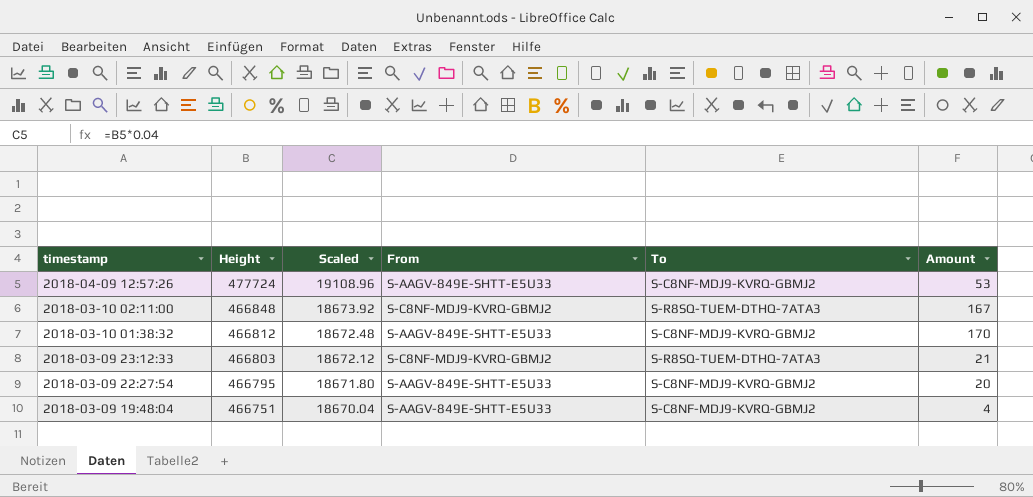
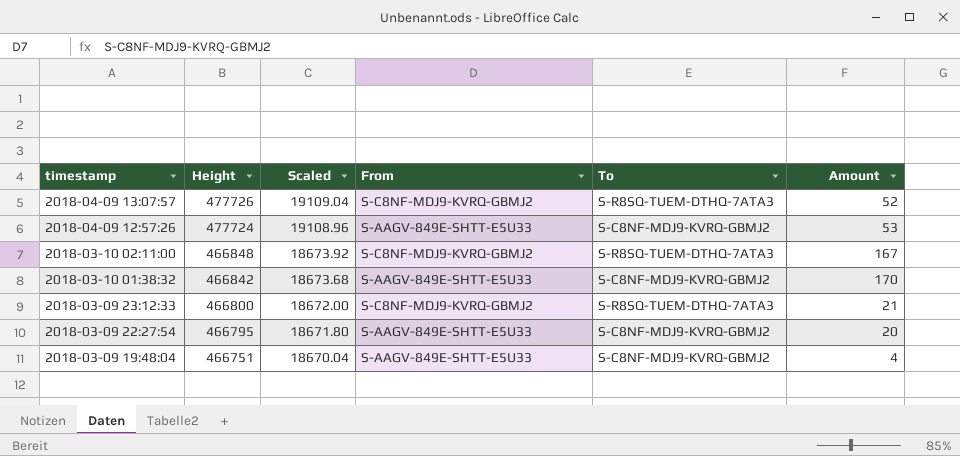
row 2018-04-09 13:07:57: none -> 477726 | 19109.04 | S-C8NF-MDJ9-KVRQ-GBMJ2 | S-R8SQ-TUEM-DTHQ-7ATA3 | 52
2018-03-10 01:38:32 | Height: 466812 -> 466842
2018-03-10 01:38:32 | Scaled: 18672.48 -> 18673.68
2018-03-09 23:12:33 | Height: 466803 -> 466800
2018-03-09 23:12:33 | Scaled: 18672.12 -> 18672.00

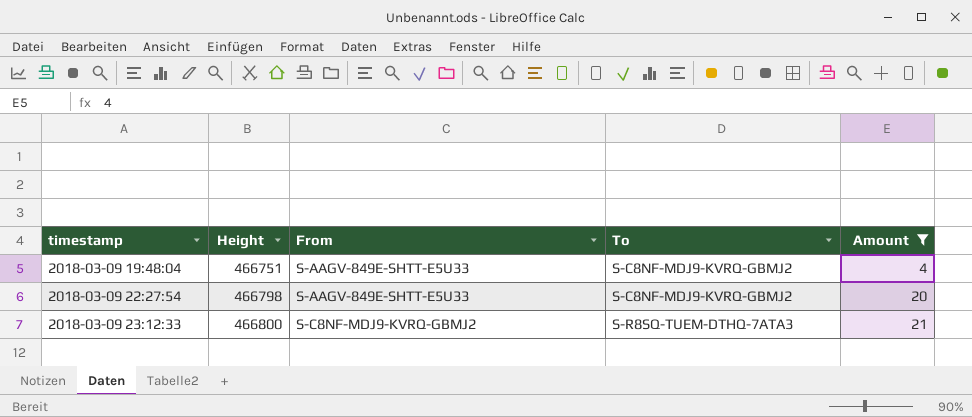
filter: none -> Amount <= 21
row order: timestamp descending -> timestamp ascending
column Scaled | formula: [Height] * 0.04 -> none
2018-03-09 22:27:54 | Height: 466795 -> 466798

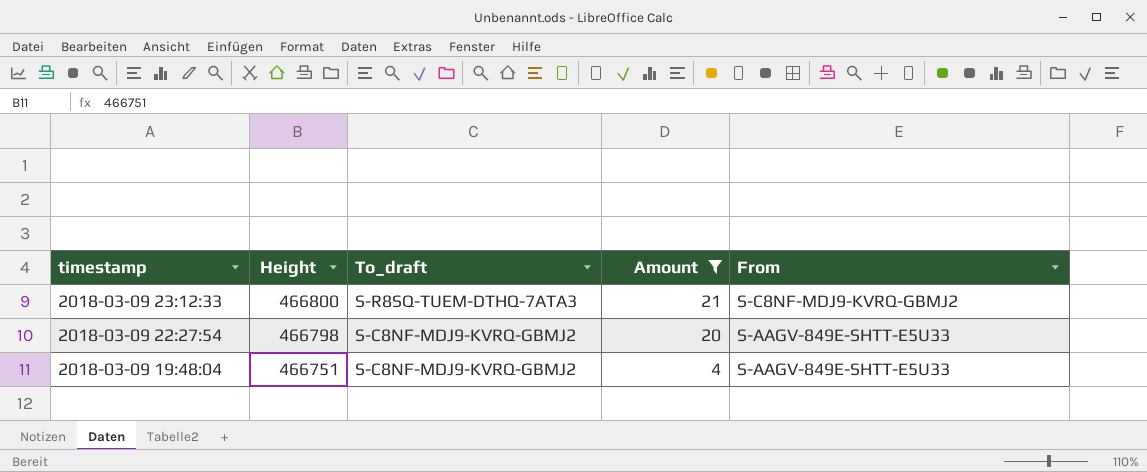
row order: timestamp ascending -> timestamp descending
column name: To -> To_draft
column From | position: 3 -> 5

